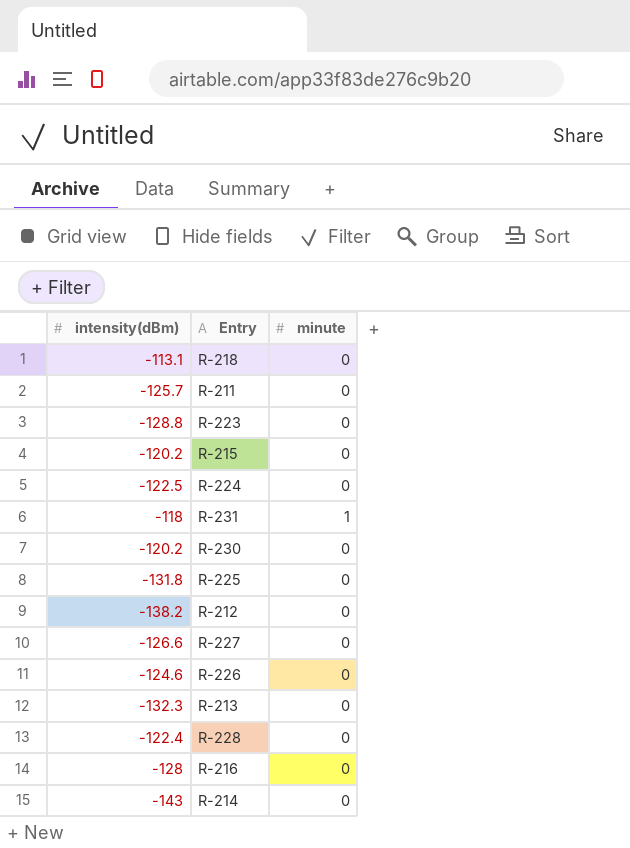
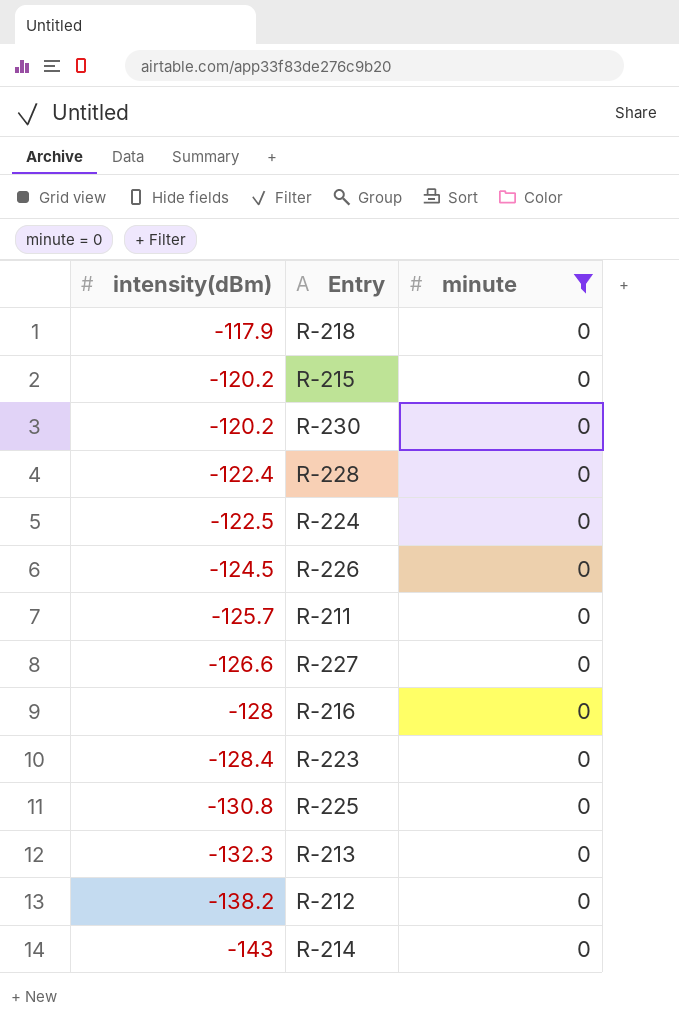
filter: none -> minute = 0
row order: none -> intensity(dBm) descending
R-218 | intensity(dBm): -113.1 -> -117.9
R-226 | intensity(dBm): -124.6 -> -124.5
R-223 | intensity(dBm): -128.8 -> -128.4
R-225 | intensity(dBm): -131.8 -> -130.8

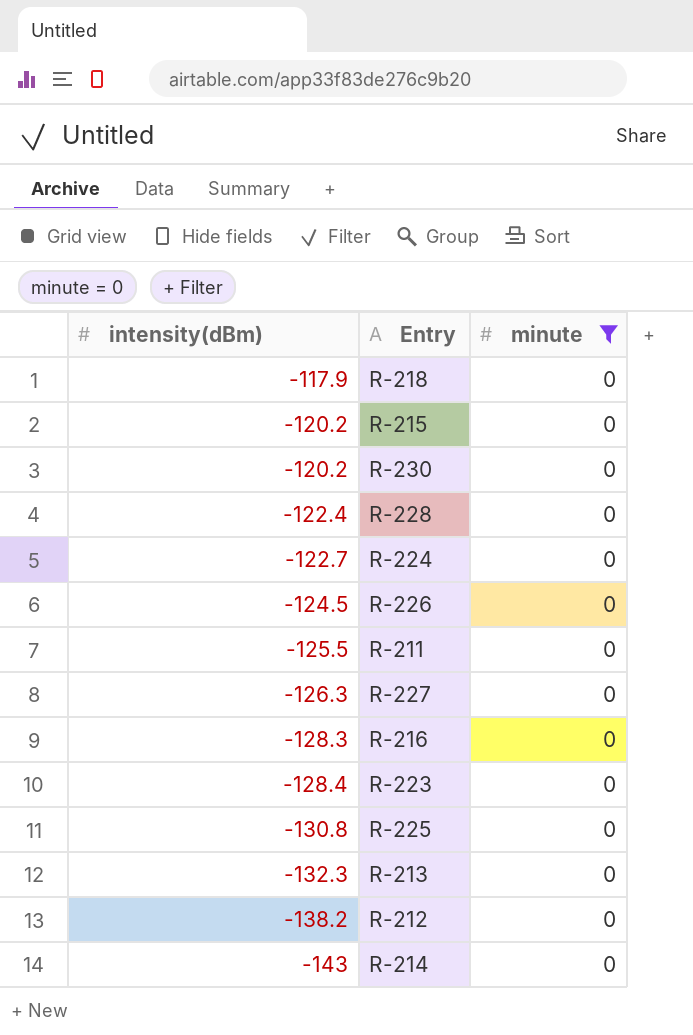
R-224 | intensity(dBm): -122.5 -> -122.7
R-211 | intensity(dBm): -125.7 -> -125.5
R-227 | intensity(dBm): -126.6 -> -126.3
R-216 | intensity(dBm): -128 -> -128.3

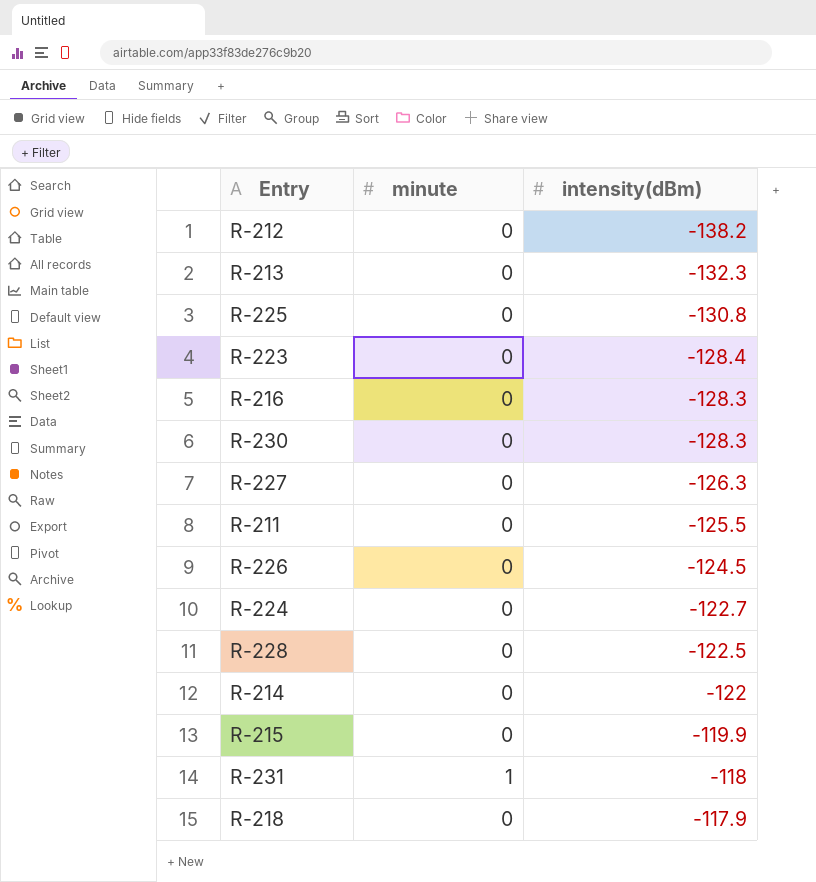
filter: minute = 0 -> none
row order: intensity(dBm) descending -> intensity(dBm) ascending
column intensity(dBm) | position: 1 -> 3
R-230 | intensity(dBm): -120.2 -> -128.3
R-228 | intensity(dBm): -122.4 -> -122.5
R-214 | intensity(dBm): -143 -> -122
R-215 | intensity(dBm): -120.2 -> -119.9

